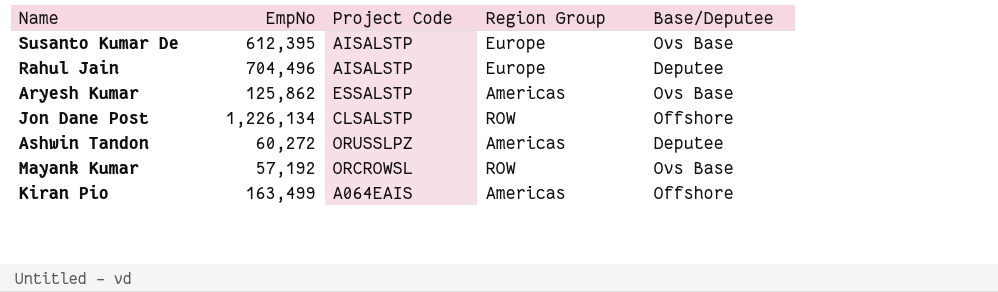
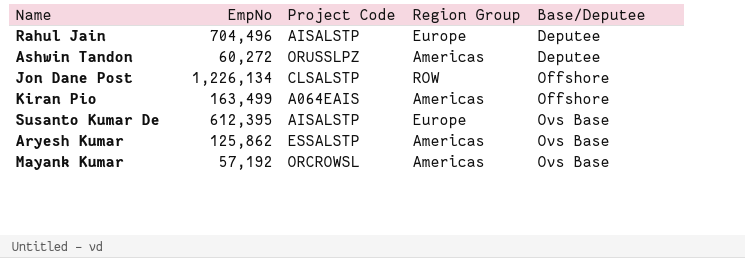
row order: none -> Base/Deputee ascending
Mayank Kumar | Region Group: ROW -> Americas

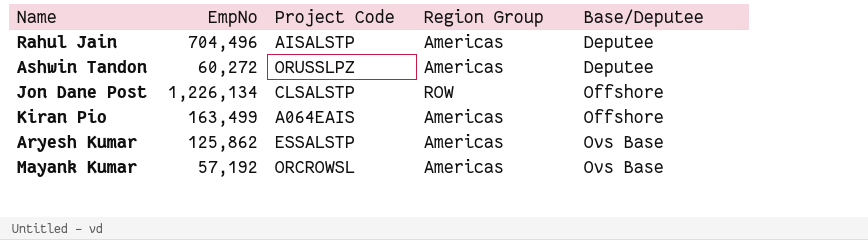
row Susanto Kumar De: 612,395 | AISALSTP | Europe | Ovs Base -> none
Rahul Jain | Region Group: Europe -> Americas

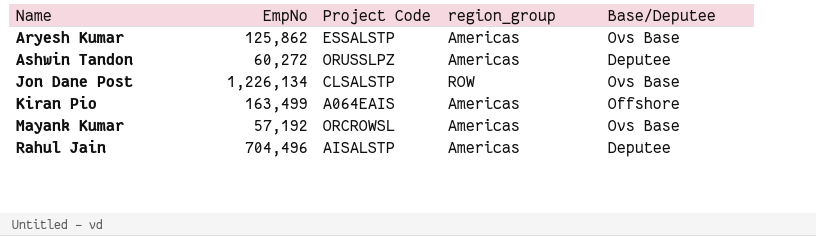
row order: Base/Deputee ascending -> Name ascending
column name: Region Group -> region_group
Jon Dane Post | Base/Deputee: Offshore -> Ovs Base

